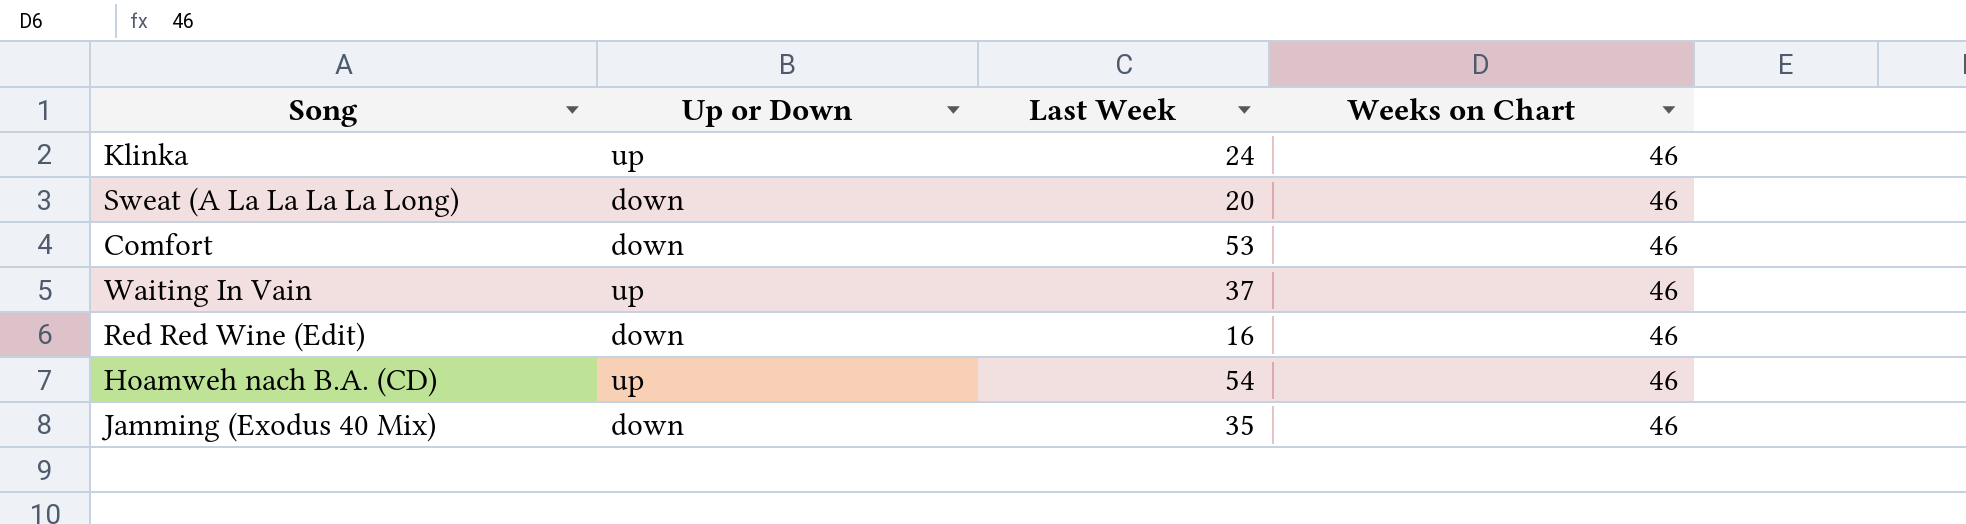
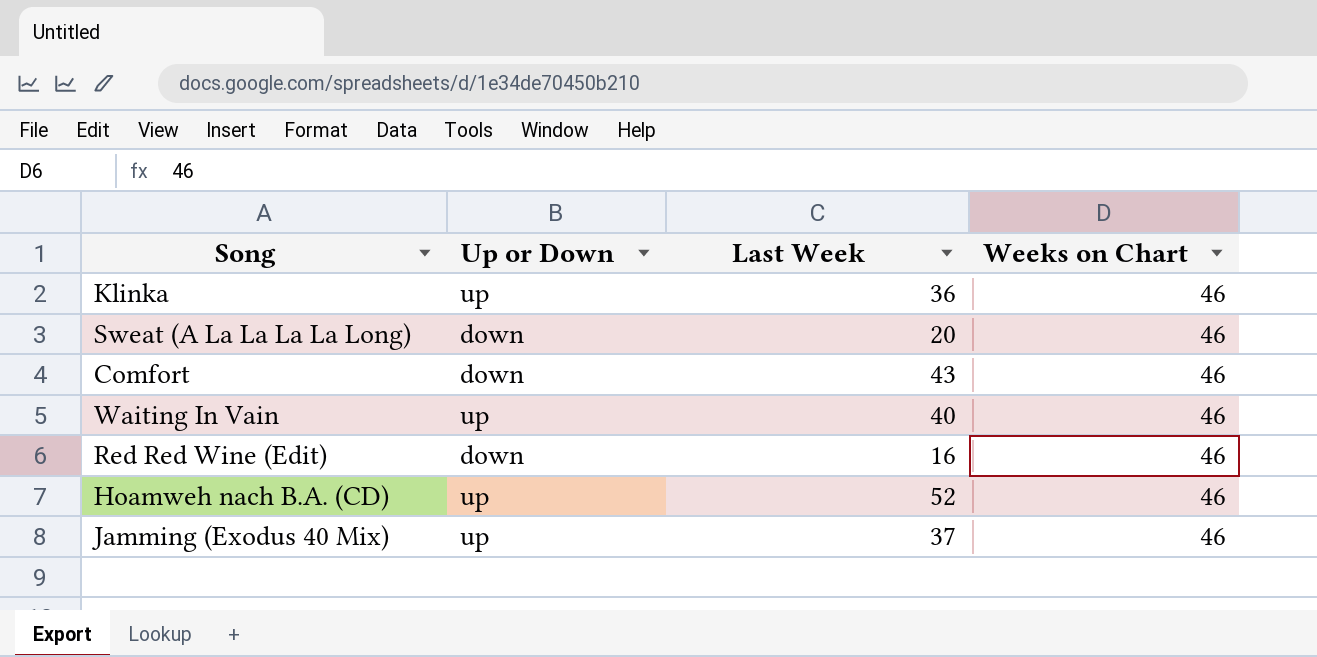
Klinka | Last Week: 24 -> 36
Comfort | Last Week: 53 -> 43
Waiting In Vain | Last Week: 37 -> 40
Hoamweh nach B.A. (CD) | Last Week: 54 -> 52
Jamming (Exodus 40 Mix) | Up or Down: down -> up
Jamming (Exodus 40 Mix) | Last Week: 35 -> 37

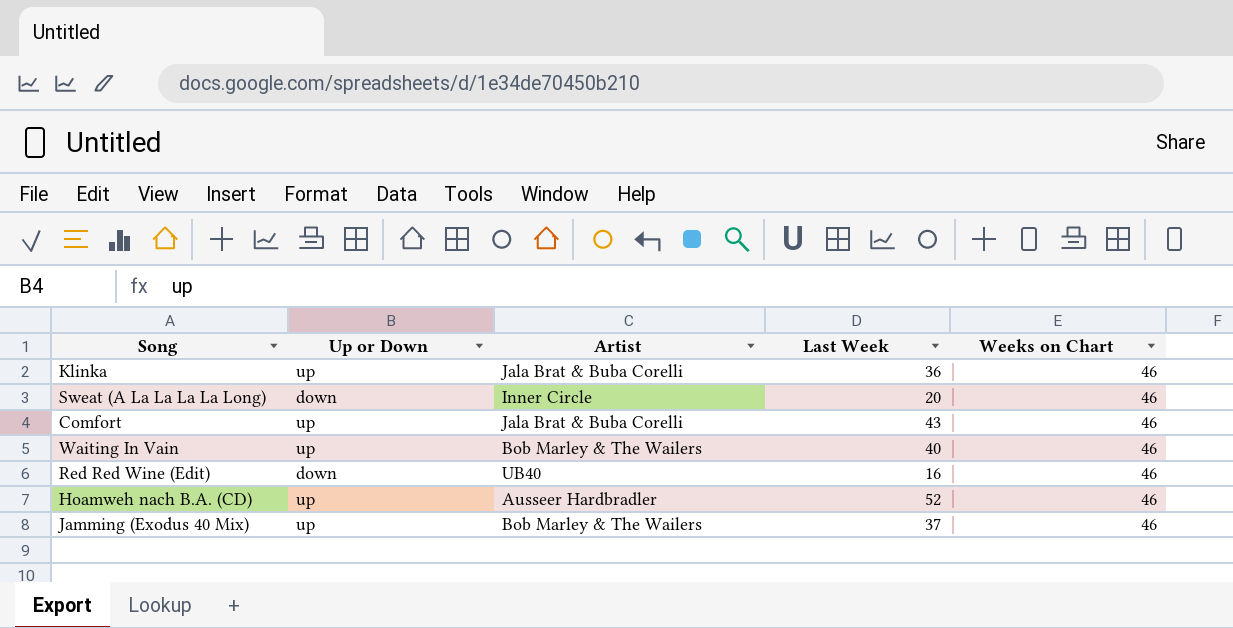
column Artist | position: none -> 3
Comfort | Up or Down: down -> up

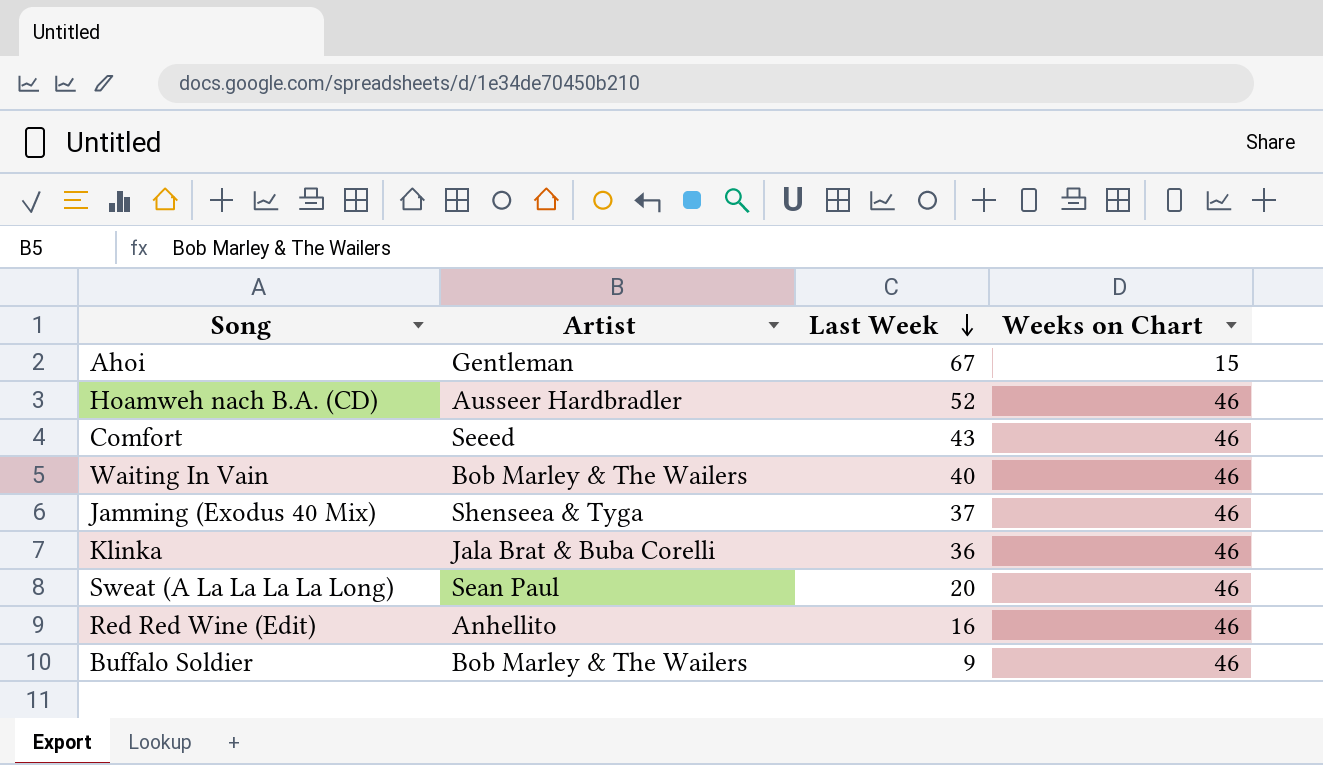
row order: none -> Last Week descending
column Up or Down | position: 2 -> none
row Ahoi: none -> Gentleman | 67 | 15
Comfort | Artist: Jala Brat & Buba Corelli -> Seeed
Jamming (Exodus 40 Mix) | Artist: Bob Marley & The Wailers -> Shenseea & Tyga
Sweat (A La La La La Long) | Artist: Inner Circle -> Sean Paul
Red Red Wine (Edit) | Artist: UB40 -> Anhellito
row Buffalo Soldier: none -> Bob Marley & The Wailers | 9 | 46

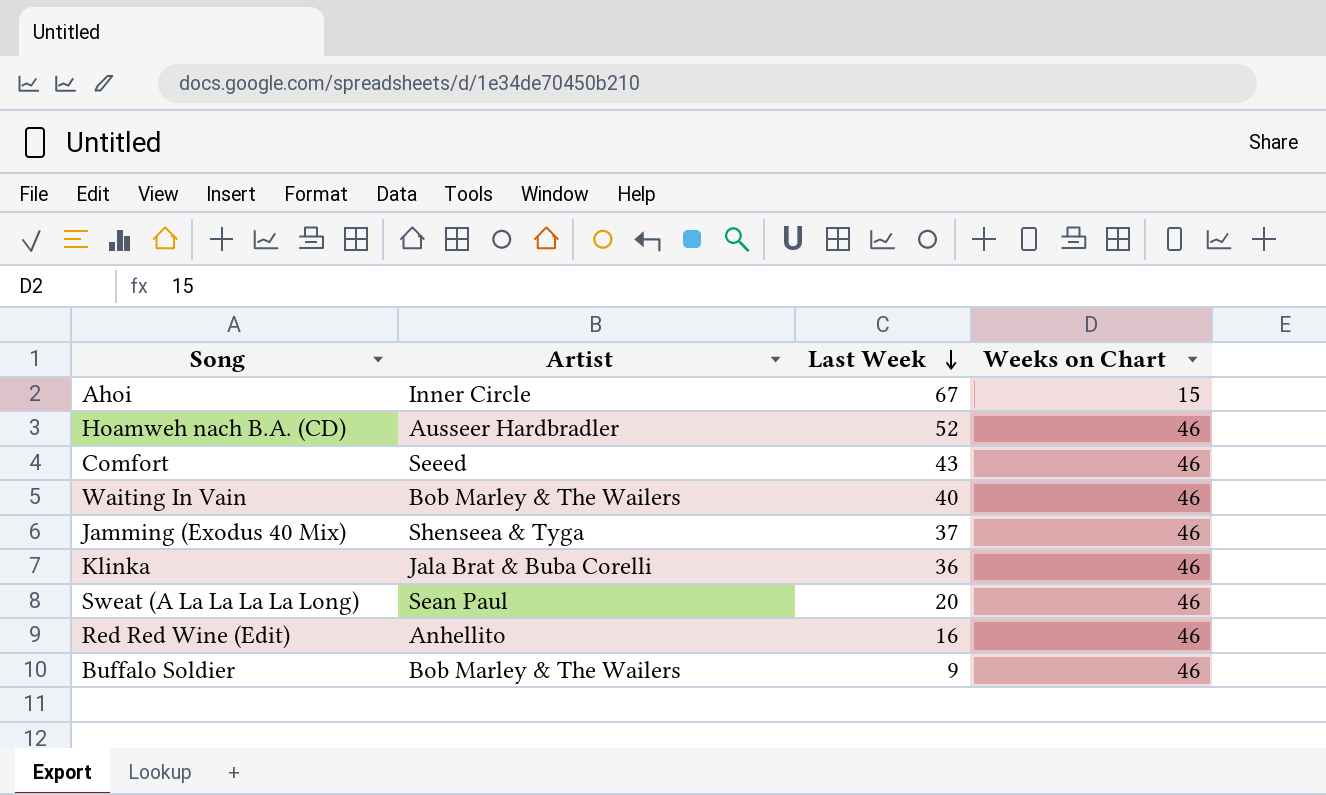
Ahoi | Artist: Gentleman -> Inner Circle

